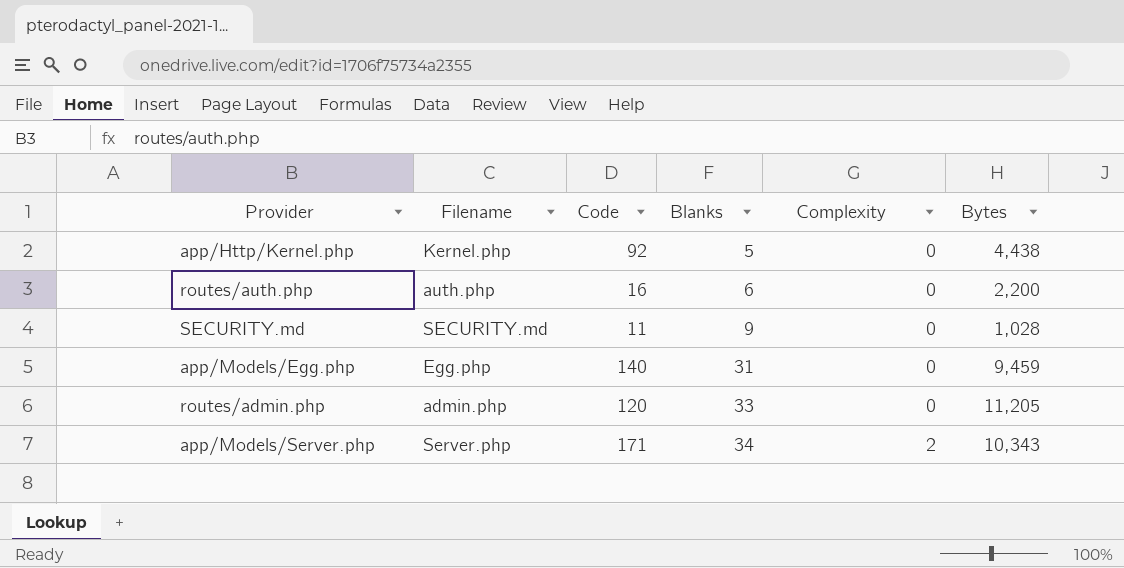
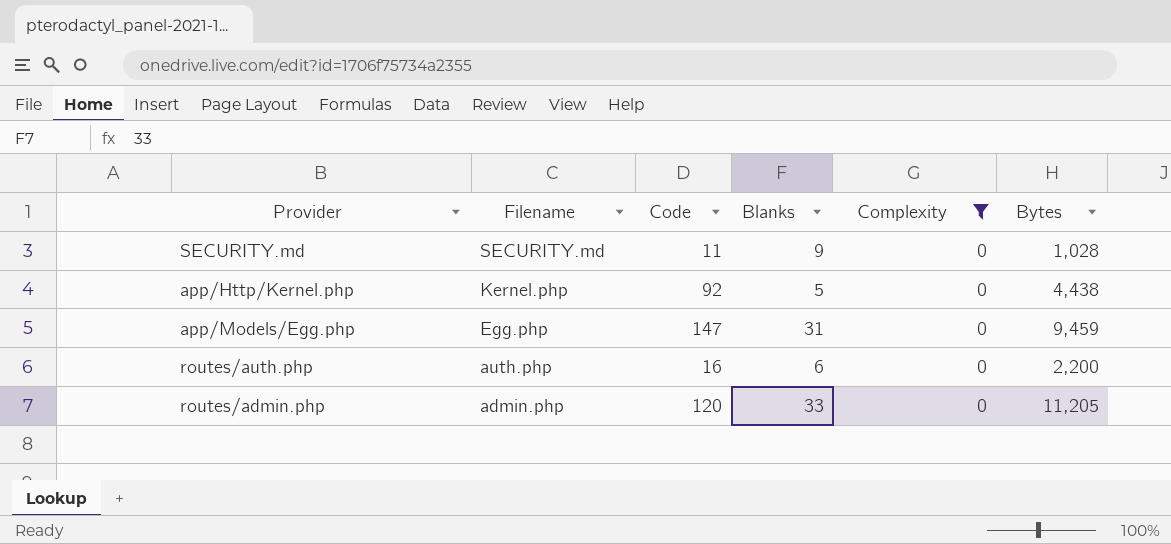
filter: none -> Complexity = 0
row order: Blanks ascending -> Filename descending
app/Models/Egg.php | Code: 140 -> 147

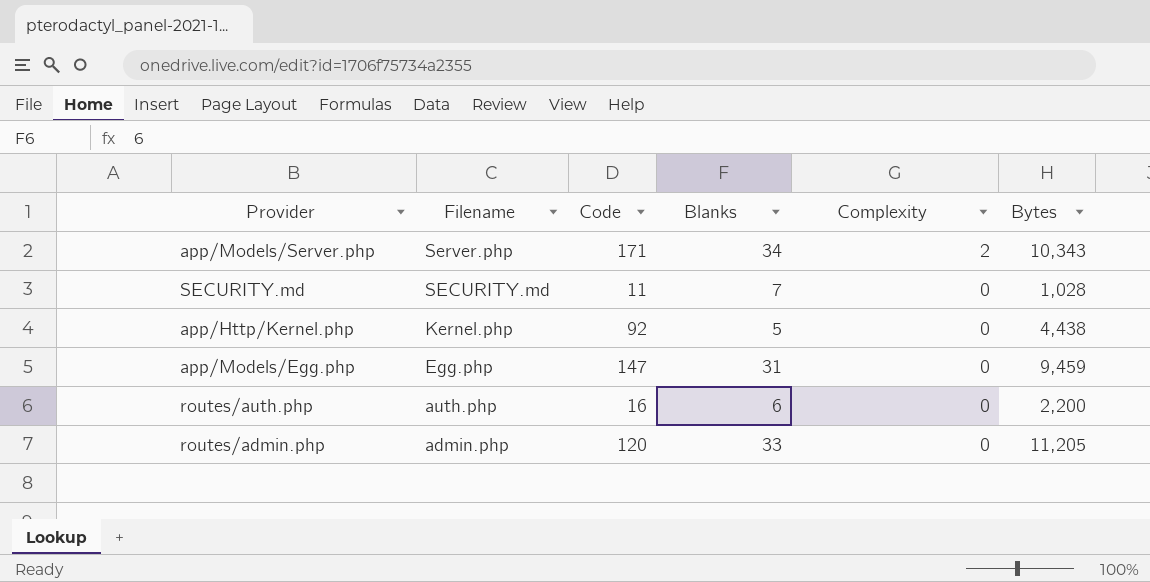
filter: Complexity = 0 -> none
SECURITY.md | Blanks: 9 -> 7

